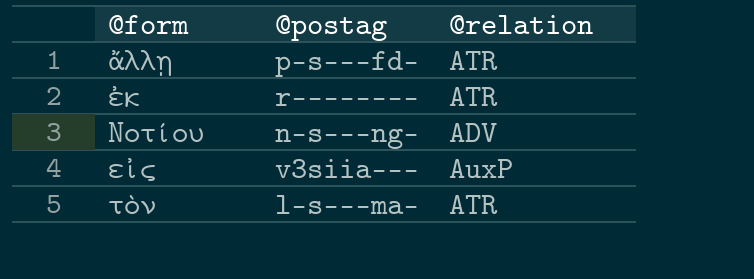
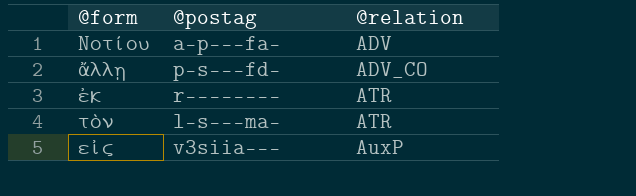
row order: none -> @relation ascending
Νοτίου | @postag: n-s---ng- -> a-p---fa-
ἄλλῃ | @relation: ATR -> ADV_CO

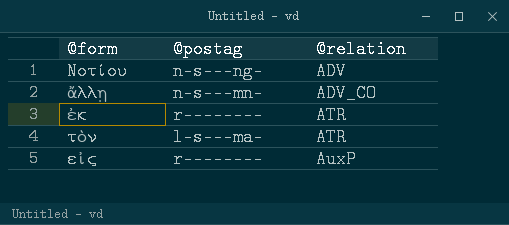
Νοτίου | @postag: a-p---fa- -> n-s---ng-
ἄλλῃ | @postag: p-s---fd- -> n-s---mn-
εἰς | @postag: v3siia--- -> r--------

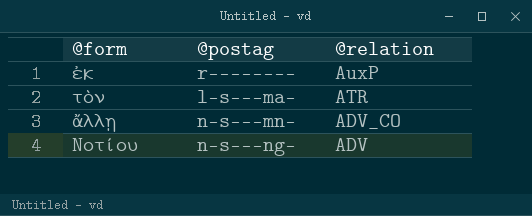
row order: @relation ascending -> @relation descending
row εἰς: r-------- | AuxP -> none
ἐκ | @relation: ATR -> AuxP

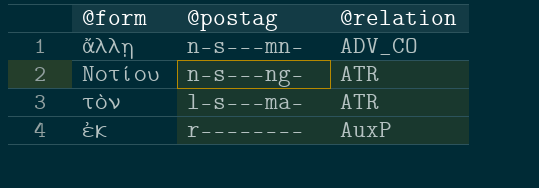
row order: @relation descending -> @relation ascending
Νοτίου | @relation: ADV -> ATR

